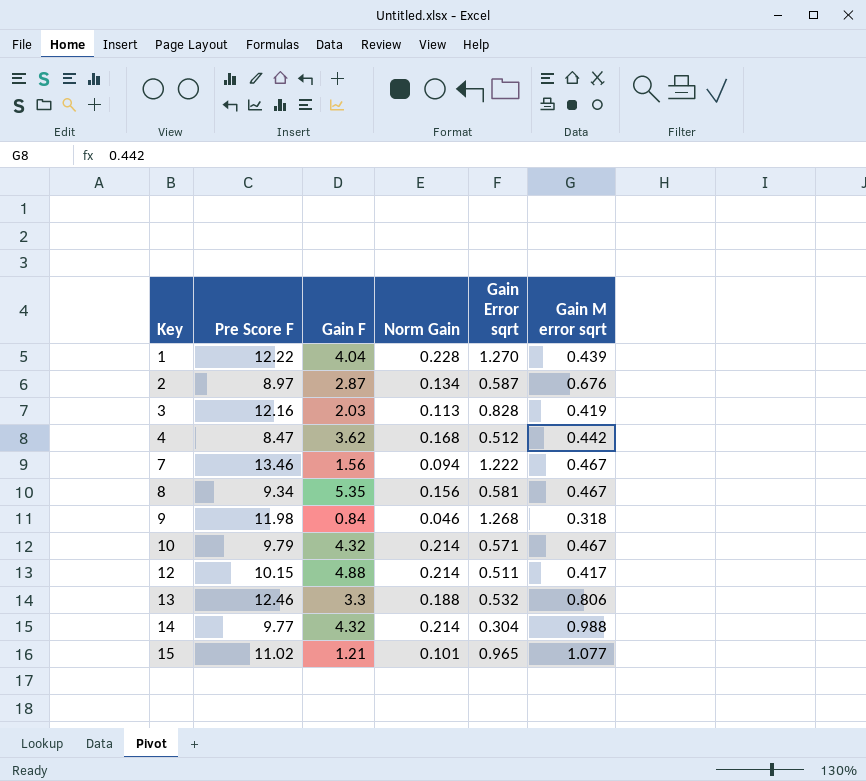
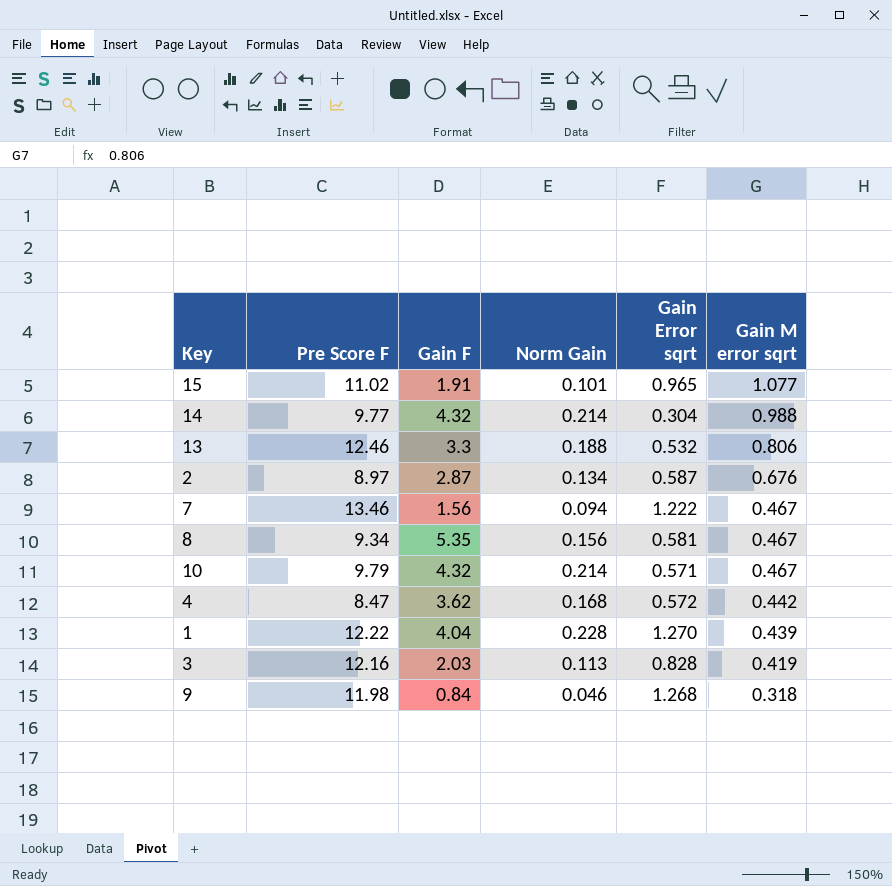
row order: Key ascending -> Gain M error sqrt descending
row 12: 10.15 | 4.88 | 0.214 | 0.511 | 0.417 -> none
15 | Gain F: 1.21 -> 1.91
4 | Gain Error sqrt: 0.512 -> 0.572

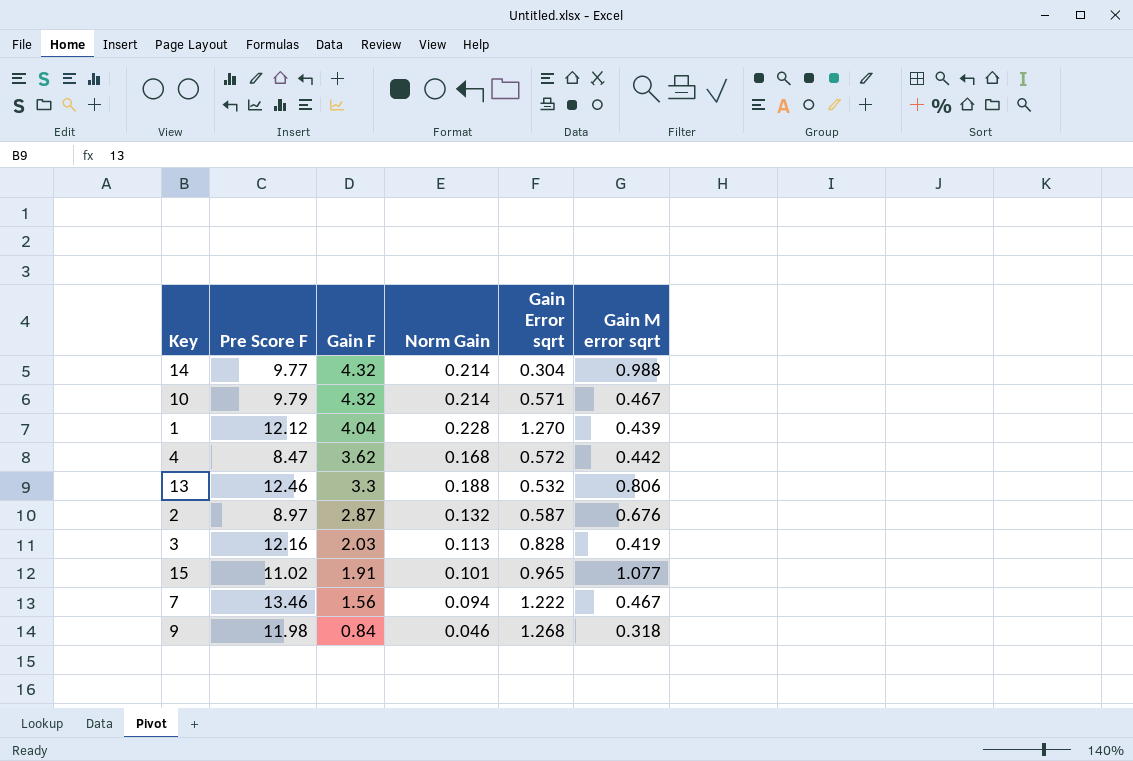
row order: Gain M error sqrt descending -> Gain F descending
row 8: 9.34 | 5.35 | 0.156 | 0.581 | 0.467 -> none
1 | Pre Score F: 12.22 -> 12.12
2 | Norm Gain: 0.134 -> 0.132

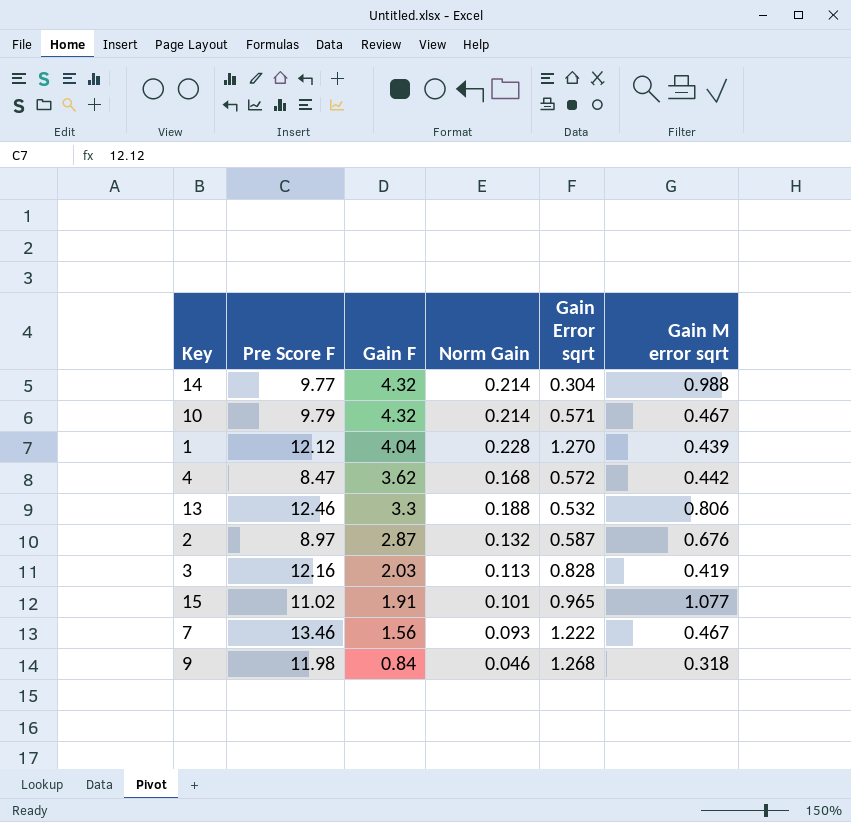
7 | Norm Gain: 0.094 -> 0.093

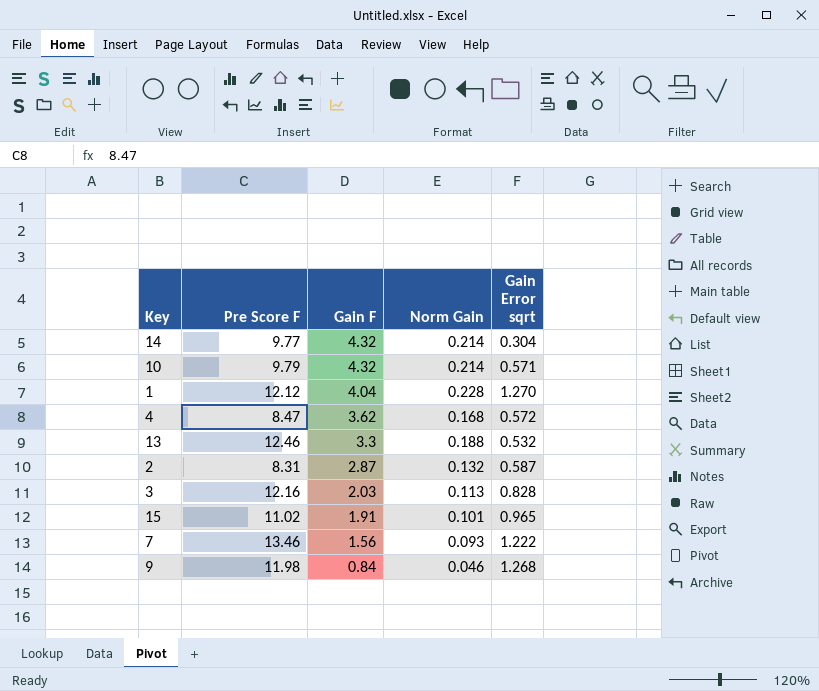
column Gain M error sqrt | position: 6 -> none
2 | Pre Score F: 8.97 -> 8.31

